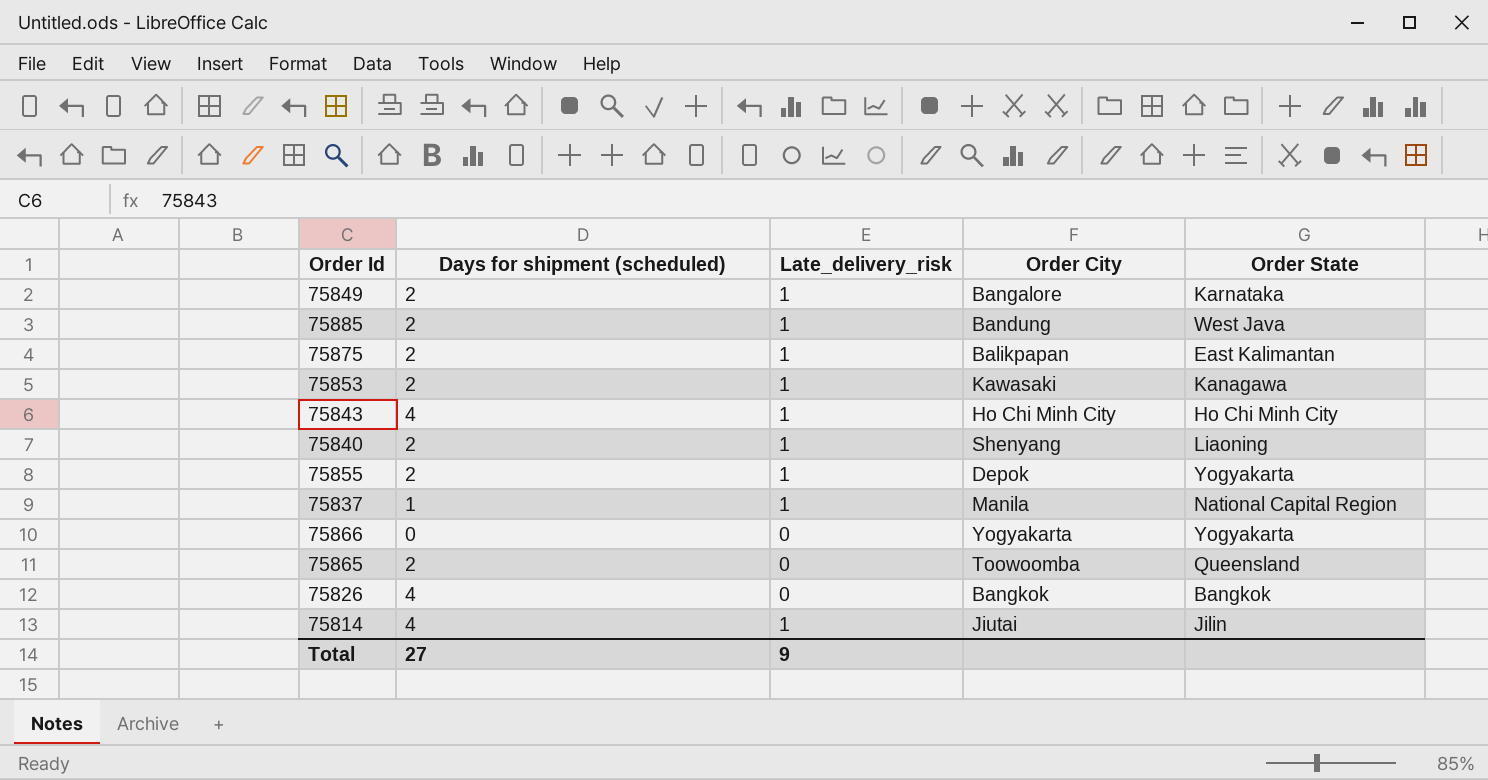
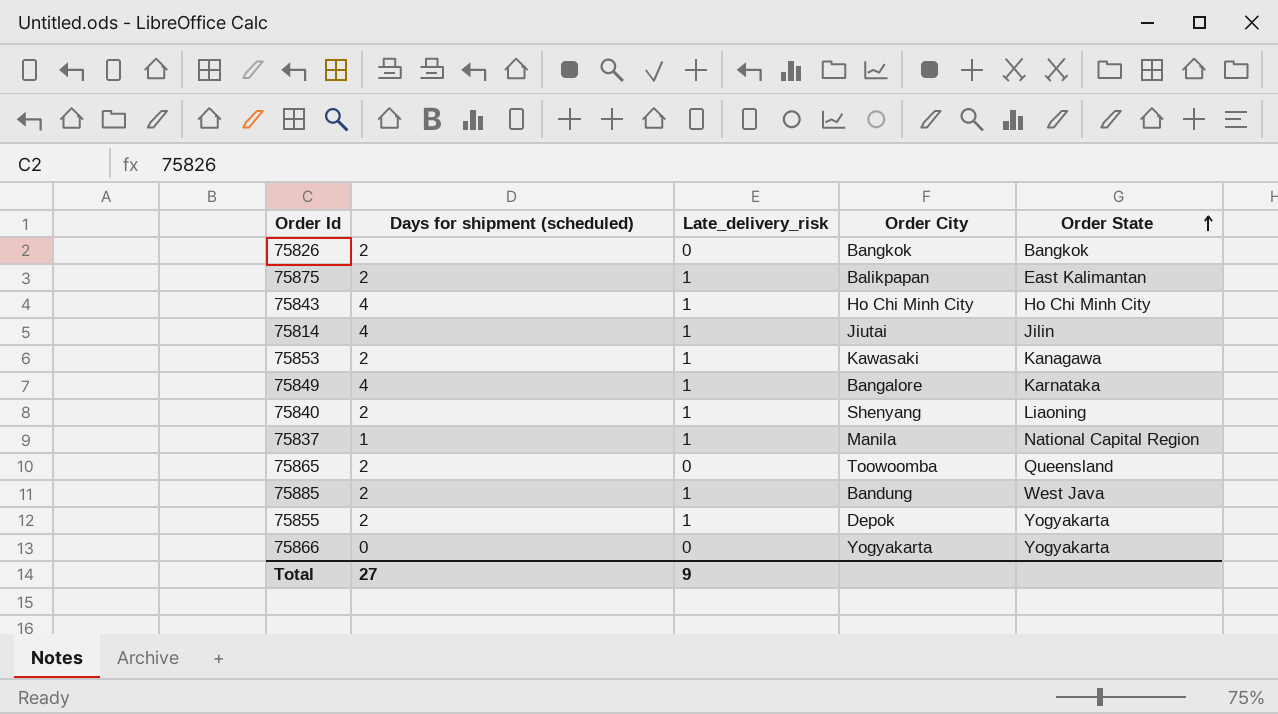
row order: none -> Order State ascending
75826 | Days for shipment (scheduled): 4 -> 2
75849 | Days for shipment (scheduled): 2 -> 4

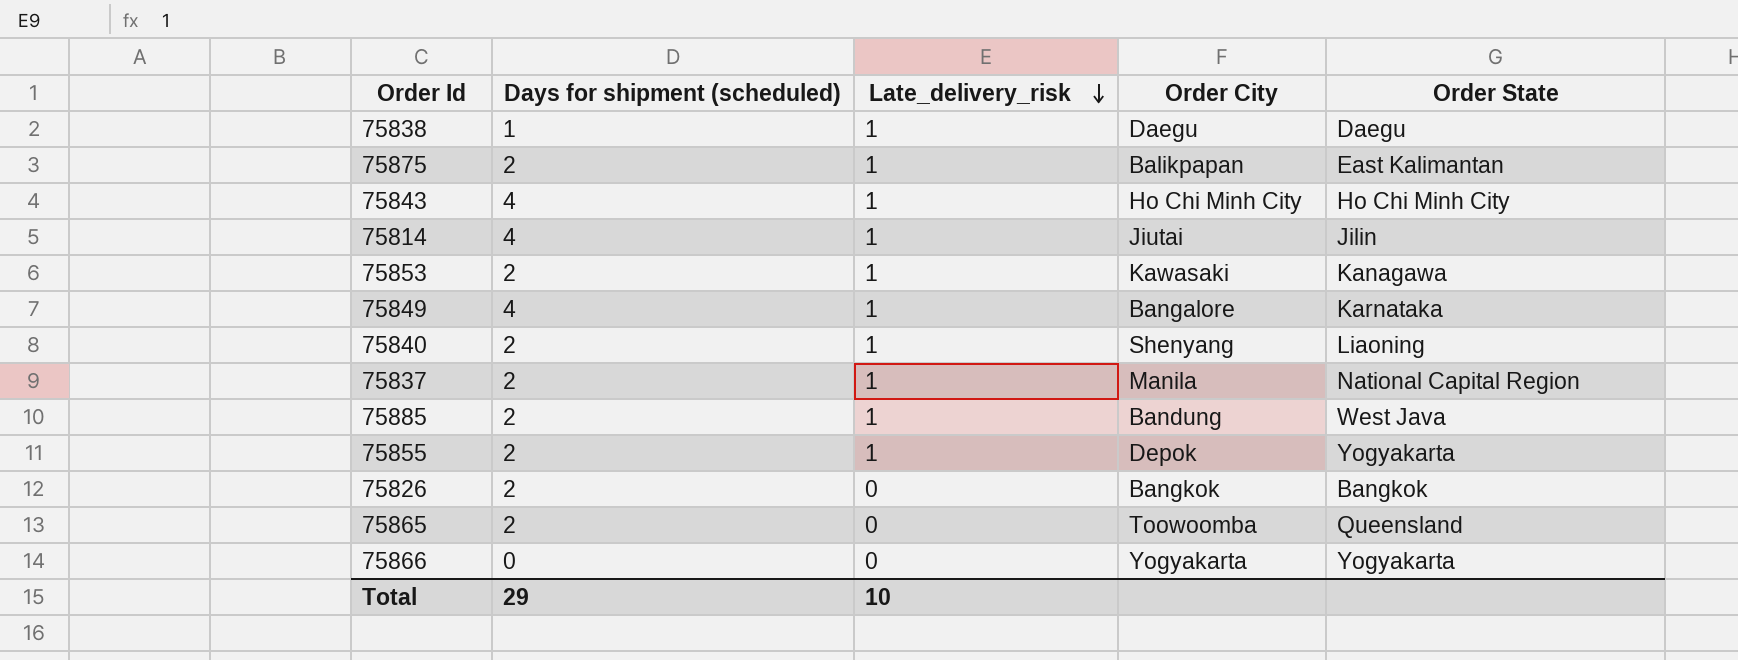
row order: Order State ascending -> Late_delivery_risk descending
row 75838: none -> 1 | 1 | Daegu | Daegu
75837 | Days for shipment (scheduled): 1 -> 2
Total | Days for shipment (scheduled): 27 -> 29
Total | Late_delivery_risk: 9 -> 10

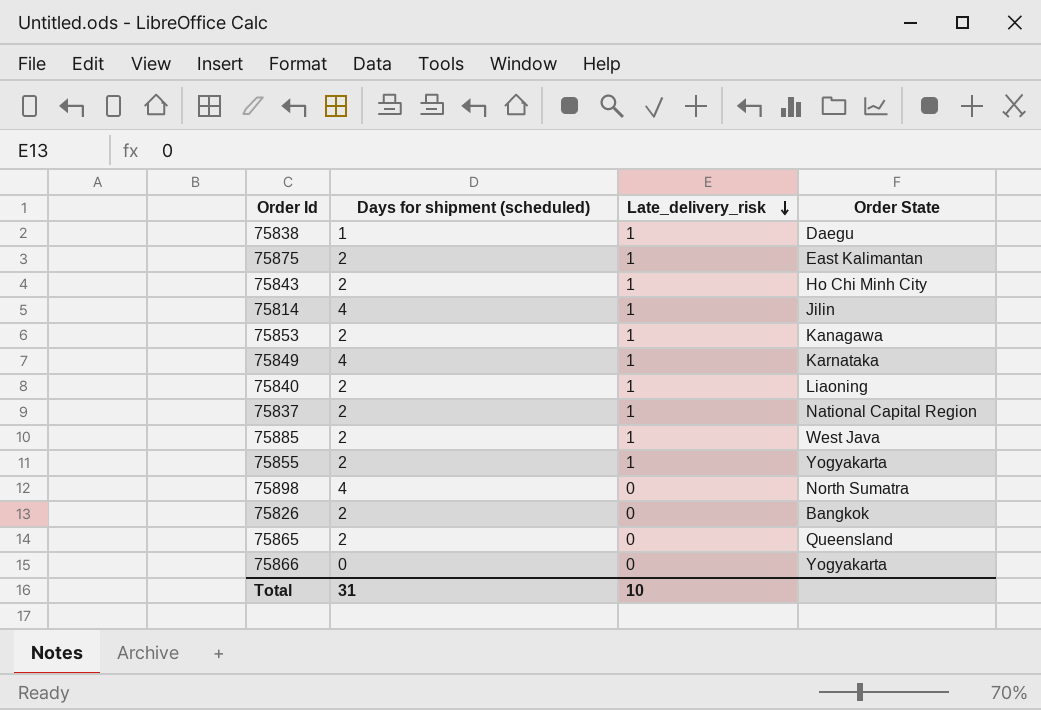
column Order City | position: 4 -> none
75843 | Days for shipment (scheduled): 4 -> 2
row 75898: none -> 4 | 0 | North Sumatra
Total | Days for shipment (scheduled): 29 -> 31

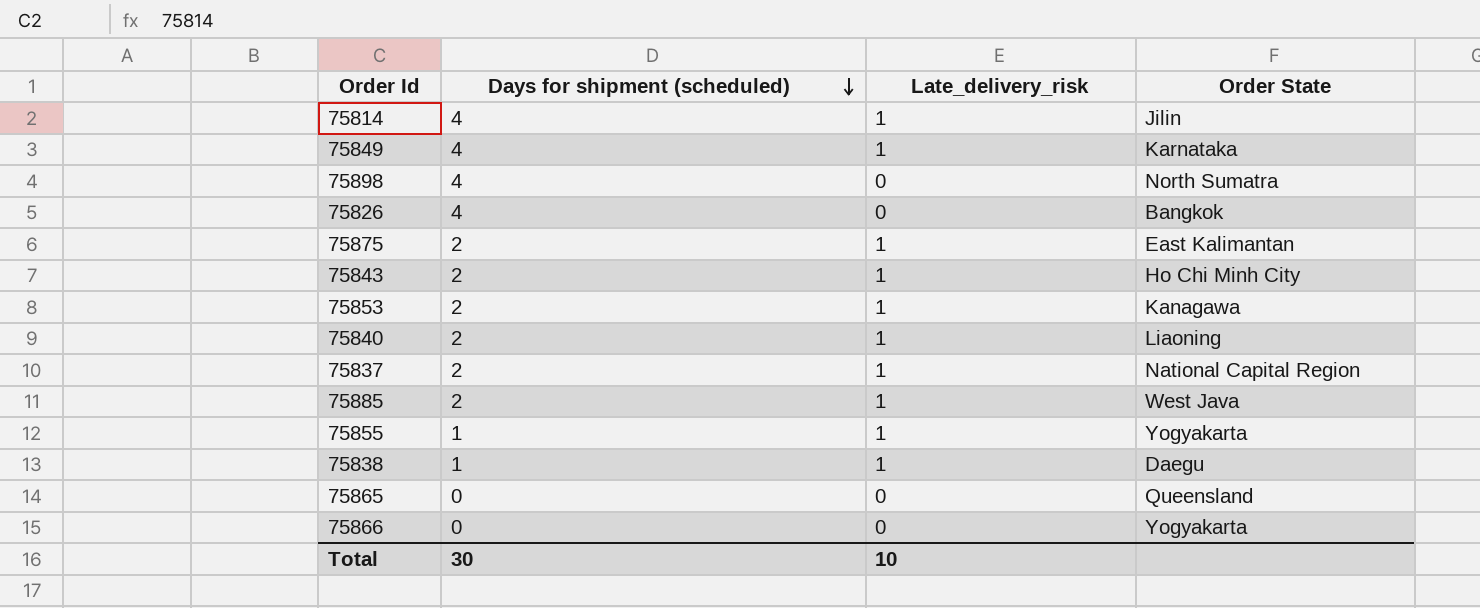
row order: Late_delivery_risk descending -> Days for shipment (scheduled) descending
75826 | Days for shipment (scheduled): 2 -> 4
75855 | Days for shipment (scheduled): 2 -> 1
75865 | Days for shipment (scheduled): 2 -> 0
Total | Days for shipment (scheduled): 31 -> 30

